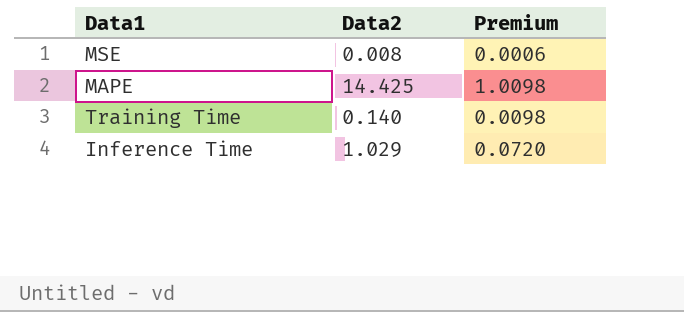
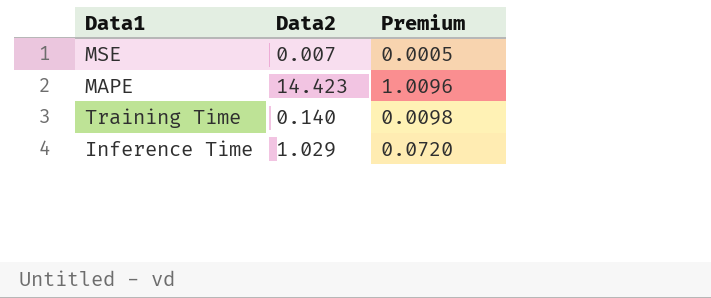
MSE | Data2: 0.008 -> 0.007
MSE | Premium: 0.0006 -> 0.0005
MAPE | Data2: 14.425 -> 14.423
MAPE | Premium: 1.0098 -> 1.0096

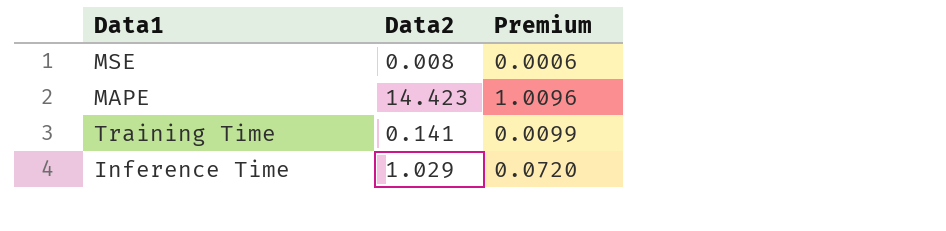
MSE | Data2: 0.007 -> 0.008
MSE | Premium: 0.0005 -> 0.0006
Training Time | Data2: 0.140 -> 0.141
Training Time | Premium: 0.0098 -> 0.0099

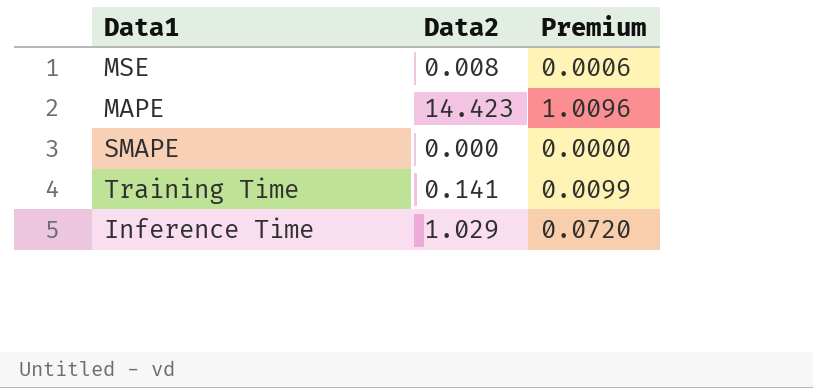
row SMAPE: none -> 0.000 | 0.0000

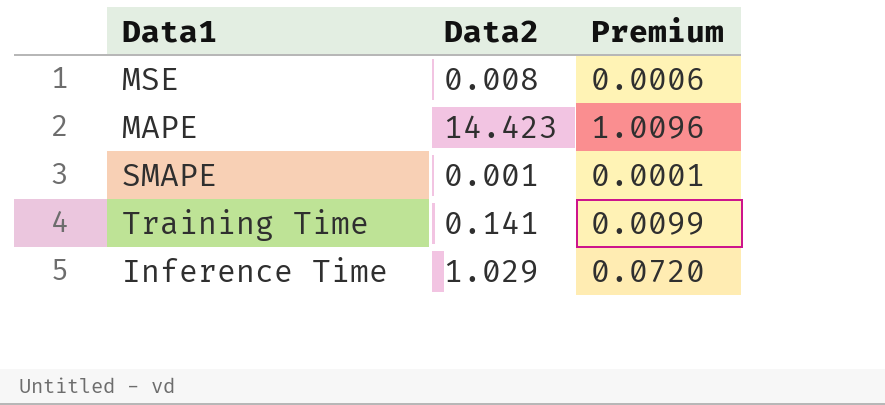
SMAPE | Data2: 0.000 -> 0.001
SMAPE | Premium: 0.0000 -> 0.0001

